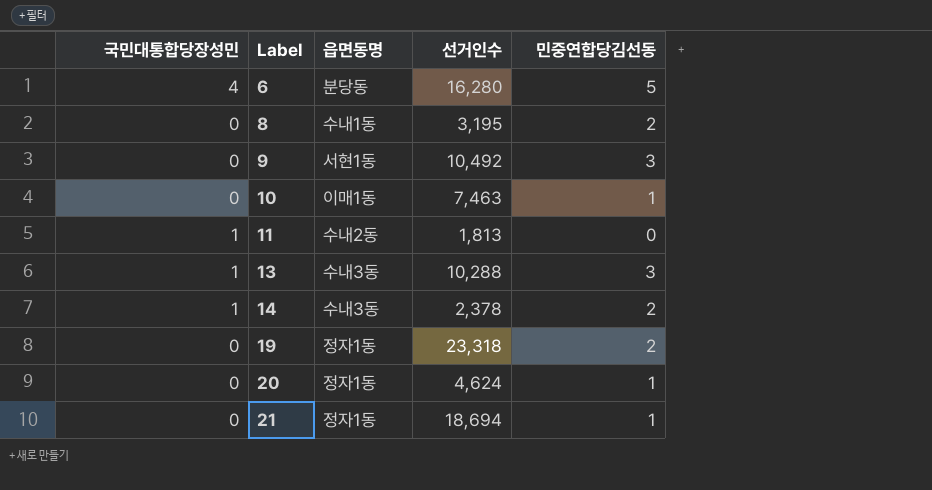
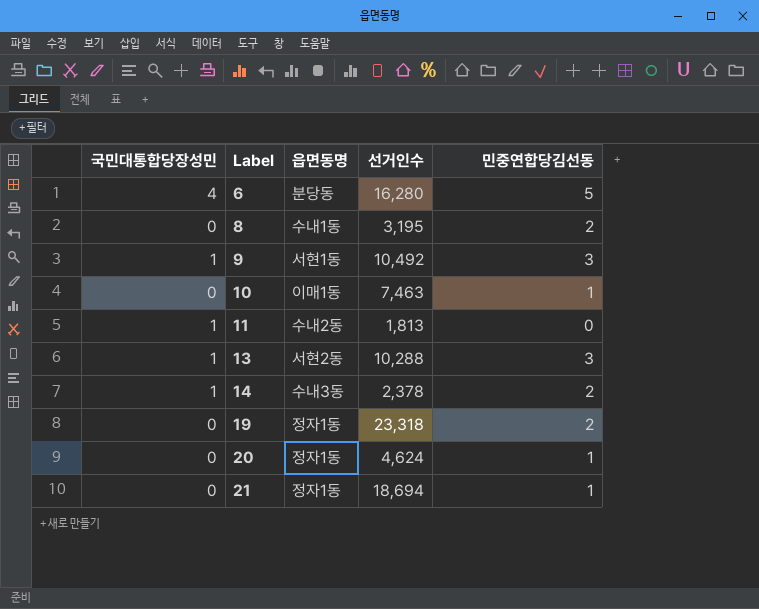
9 | 국민대통합당장성민: 0 -> 1
13 | 읍면동명: 수내3동 -> 서현2동

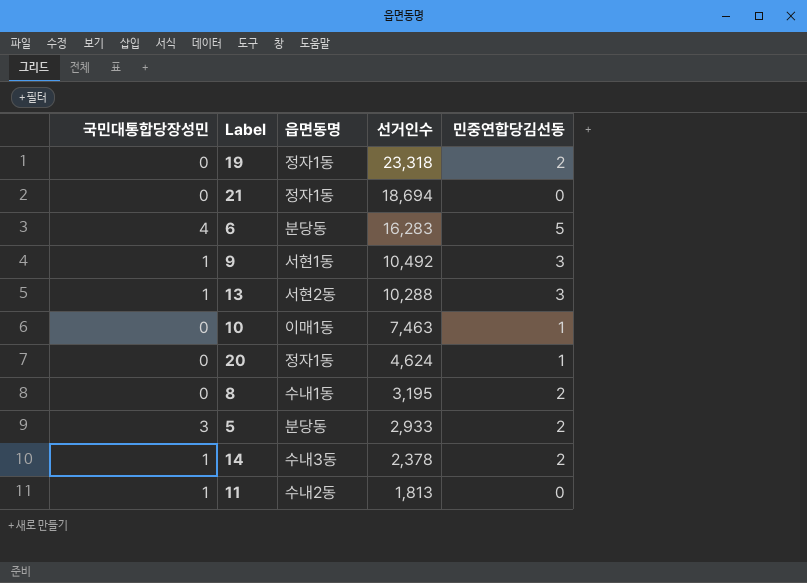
row order: Label ascending -> 선거인수 descending
21 | 민중연합당김선동: 1 -> 0
6 | 선거인수: 16,280 -> 16,283
row 5: none -> 3 | 분당동 | 2,933 | 2

